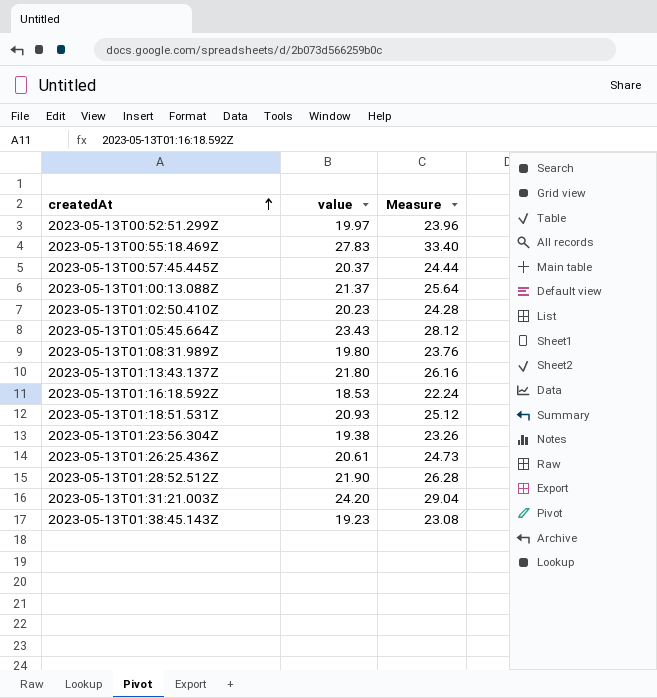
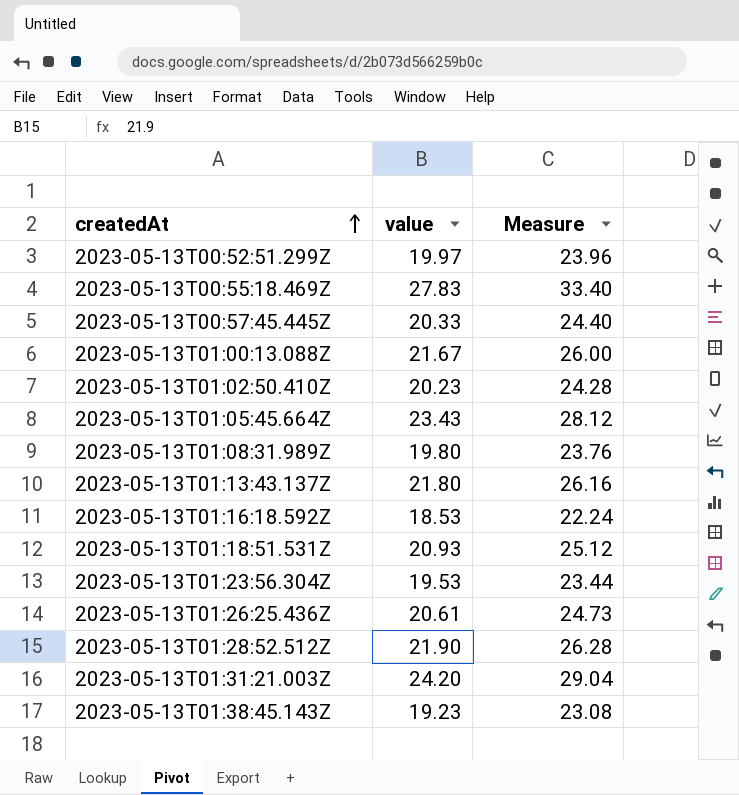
2023-05-13T00:57:45.445Z | value: 20.37 -> 20.33
2023-05-13T00:57:45.445Z | Measure: 24.44 -> 24.40
2023-05-13T01:00:13.088Z | value: 21.37 -> 21.67
2023-05-13T01:00:13.088Z | Measure: 25.64 -> 26.00
2023-05-13T01:23:56.304Z | value: 19.38 -> 19.53
2023-05-13T01:23:56.304Z | Measure: 23.26 -> 23.44

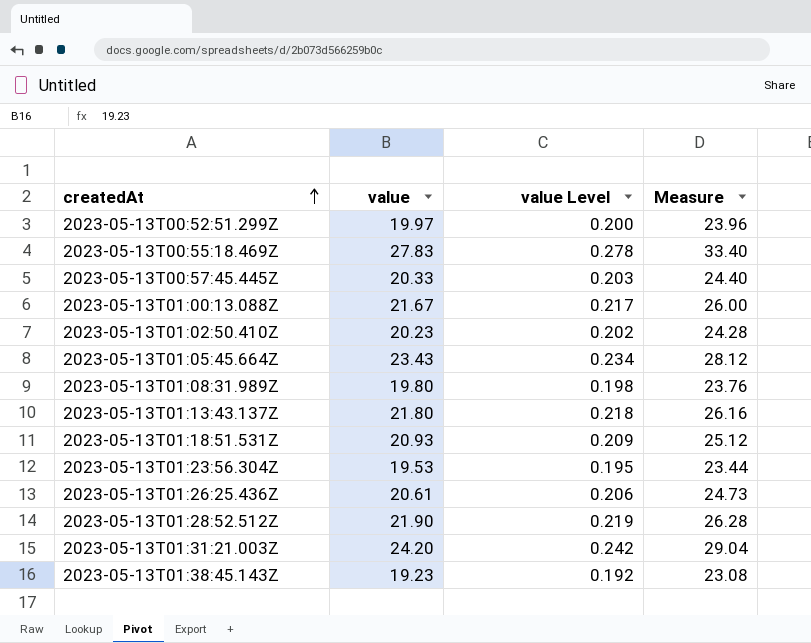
column value Level | formula: none -> [value] * 0.01
row 2023-05-13T01:16:18.592Z: 18.53 | 22.24 -> none

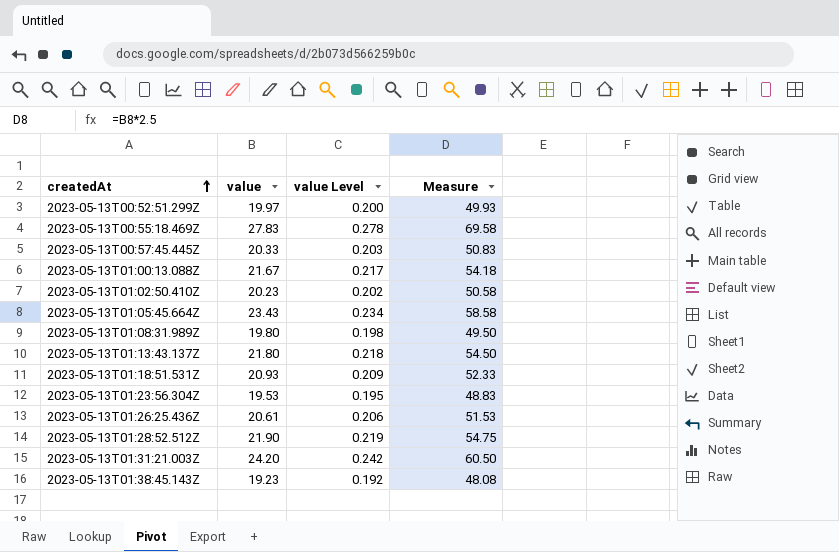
column Measure | formula: [value] * 1.2 -> [value] * 2.5

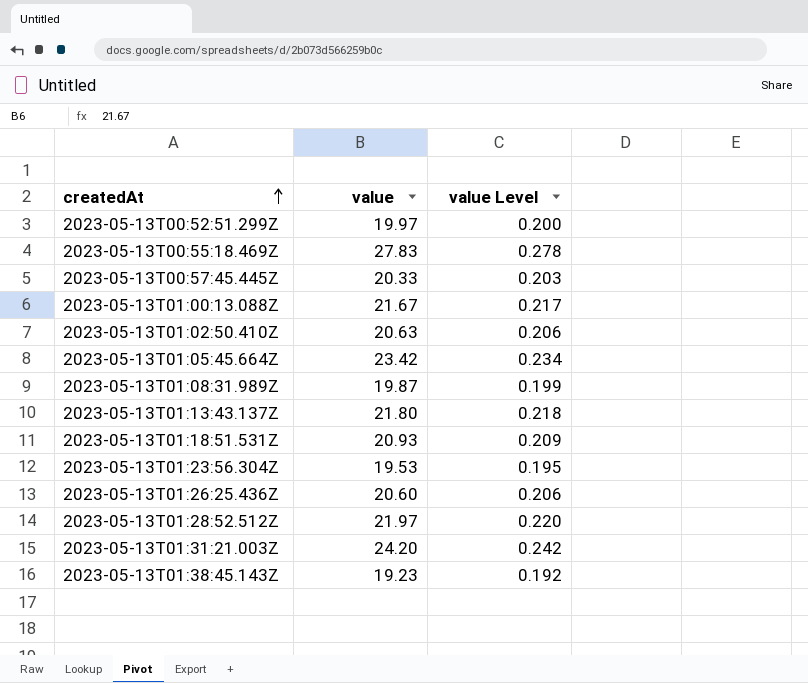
column Measure | formula: [value] * 2.5 -> none
2023-05-13T01:02:50.410Z | value: 20.23 -> 20.63
2023-05-13T01:02:50.410Z | value Level: 0.202 -> 0.206
2023-05-13T01:05:45.664Z | value: 23.43 -> 23.42
2023-05-13T01:08:31.989Z | value: 19.80 -> 19.87
2023-05-13T01:08:31.989Z | value Level: 0.198 -> 0.199
2023-05-13T01:26:25.436Z | value: 20.61 -> 20.60
2023-05-13T01:28:52.512Z | value: 21.90 -> 21.97
2023-05-13T01:28:52.512Z | value Level: 0.219 -> 0.220

